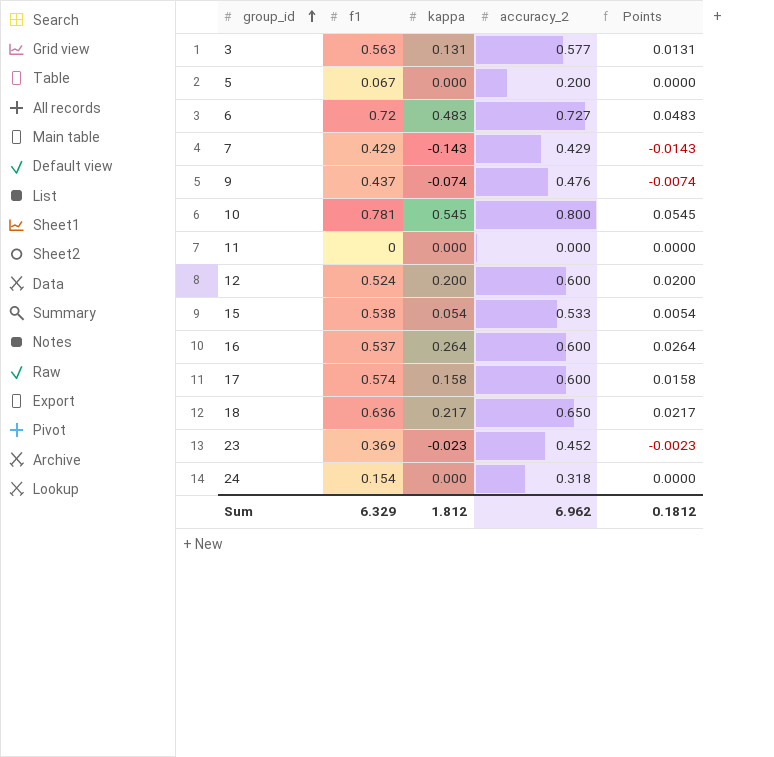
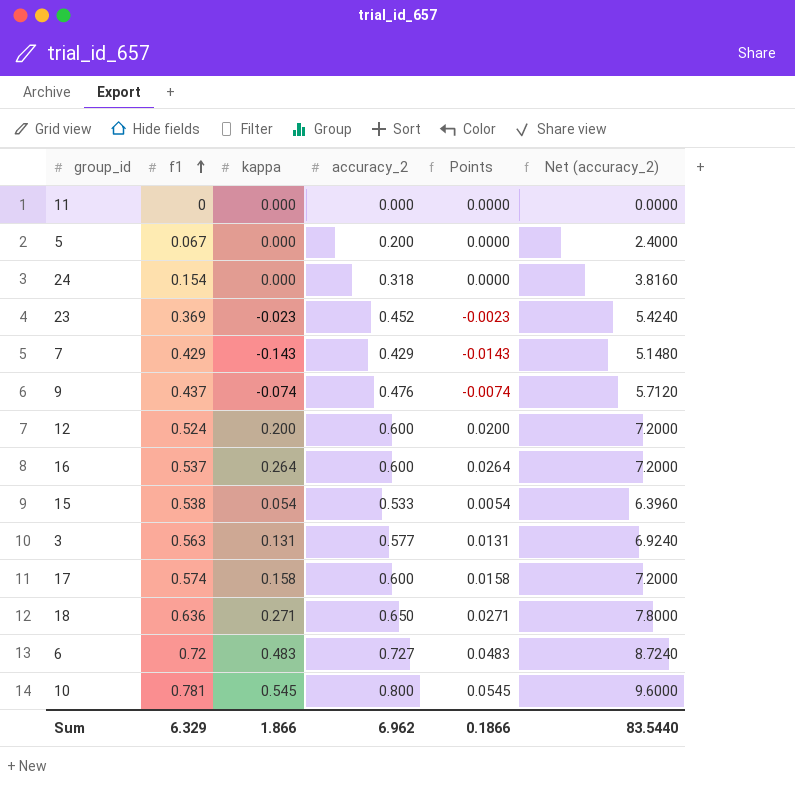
row order: group_id ascending -> f1 ascending
column Net (accuracy_2) | formula: none -> [accuracy_2] * 12
18 | kappa: 0.217 -> 0.271
18 | Points: 0.0217 -> 0.0271
Sum | kappa: 1.812 -> 1.866
Sum | Points: 0.1812 -> 0.1866

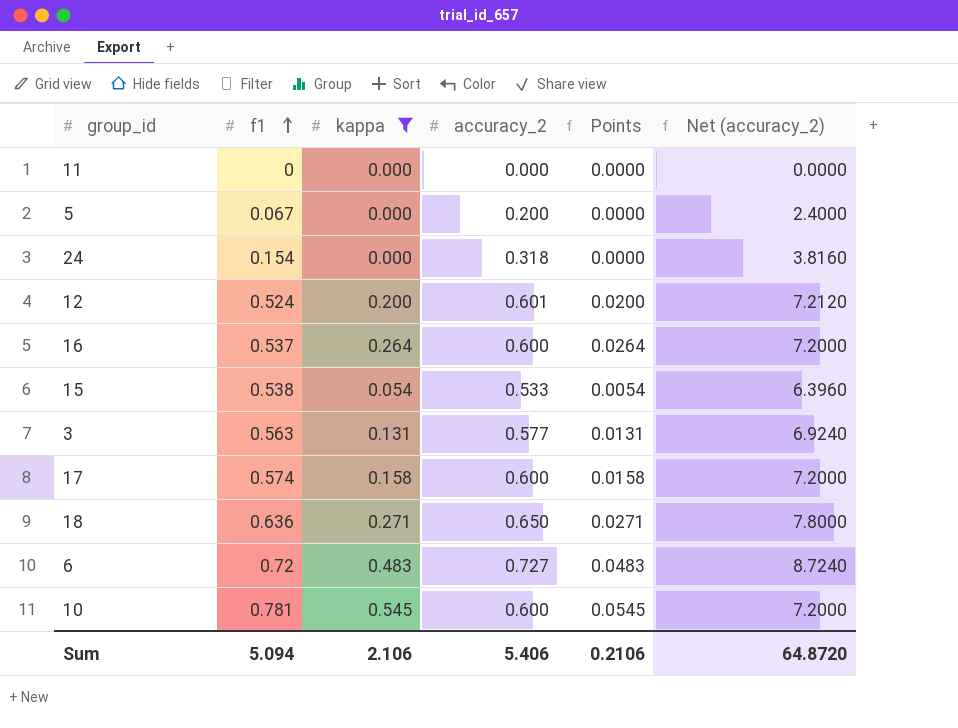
filter: none -> kappa >= 0.000
12 | accuracy_2: 0.600 -> 0.601
12 | Net (accuracy_2): 7.2000 -> 7.2120
10 | accuracy_2: 0.800 -> 0.600
10 | Net (accuracy_2): 9.6000 -> 7.2000
Sum | f1: 6.329 -> 5.094
Sum | kappa: 1.866 -> 2.106
Sum | accuracy_2: 6.962 -> 5.406
Sum | Points: 0.1866 -> 0.2106
Sum | Net (accuracy_2): 83.5440 -> 64.8720

